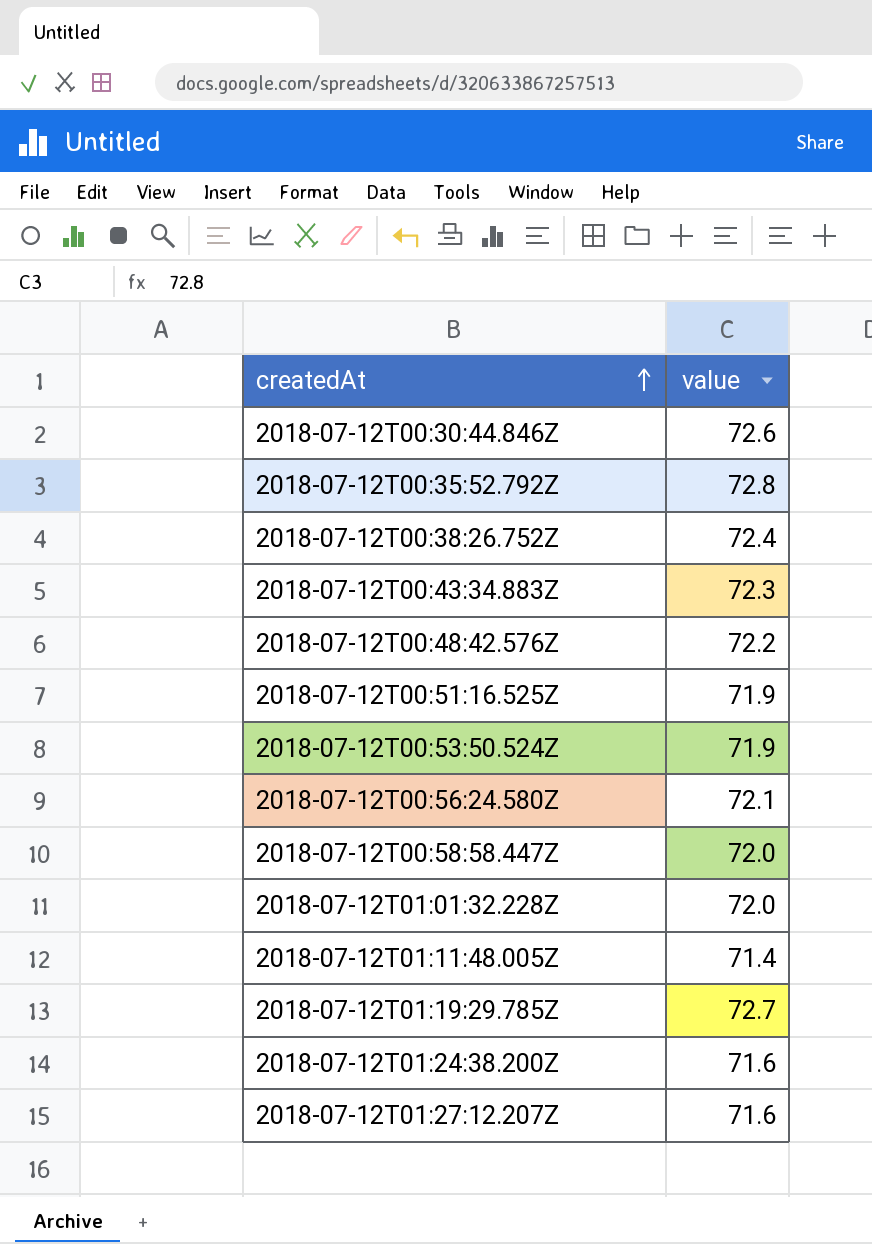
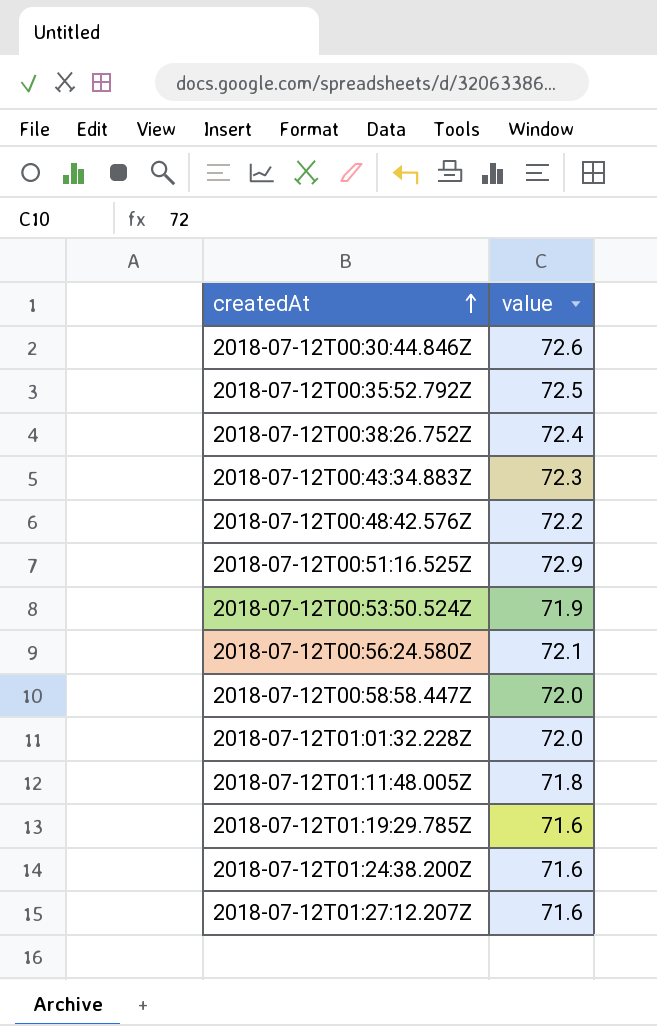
2018-07-12T00:35:52.792Z | value: 72.8 -> 72.5
2018-07-12T00:51:16.525Z | value: 71.9 -> 72.9
2018-07-12T01:11:48.005Z | value: 71.4 -> 71.8
2018-07-12T01:19:29.785Z | value: 72.7 -> 71.6

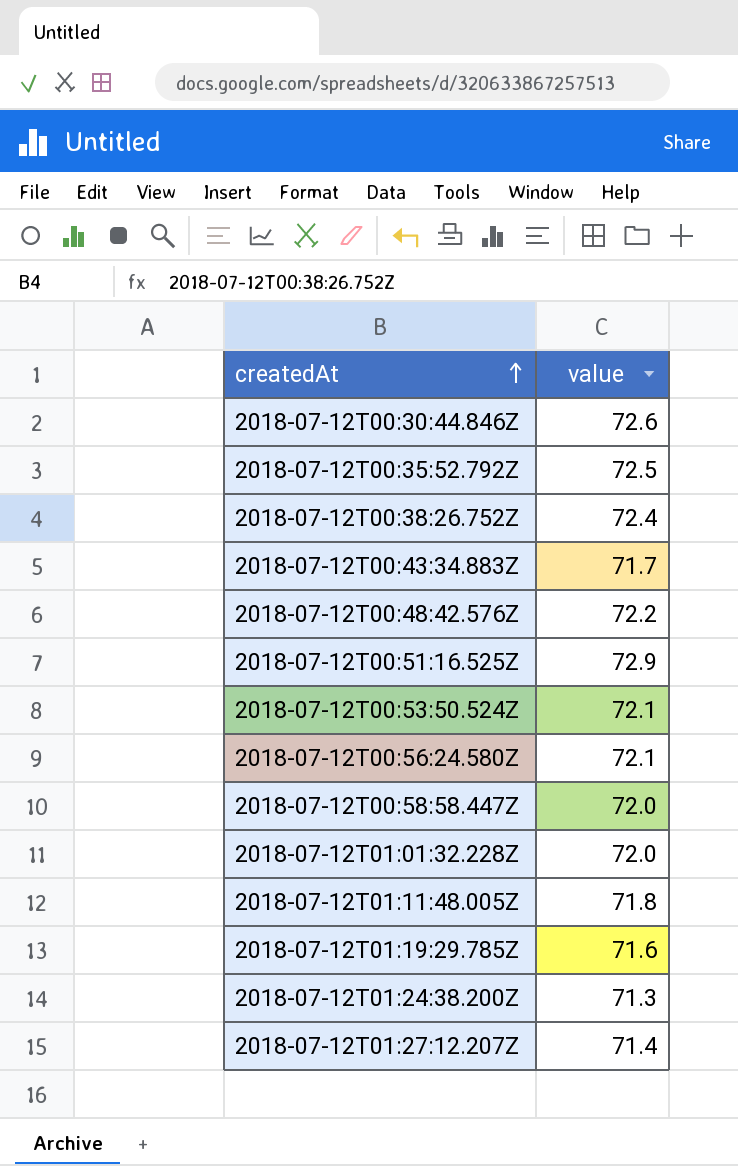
2018-07-12T00:43:34.883Z | value: 72.3 -> 71.7
2018-07-12T00:53:50.524Z | value: 71.9 -> 72.1
2018-07-12T01:24:38.200Z | value: 71.6 -> 71.3
2018-07-12T01:27:12.207Z | value: 71.6 -> 71.4

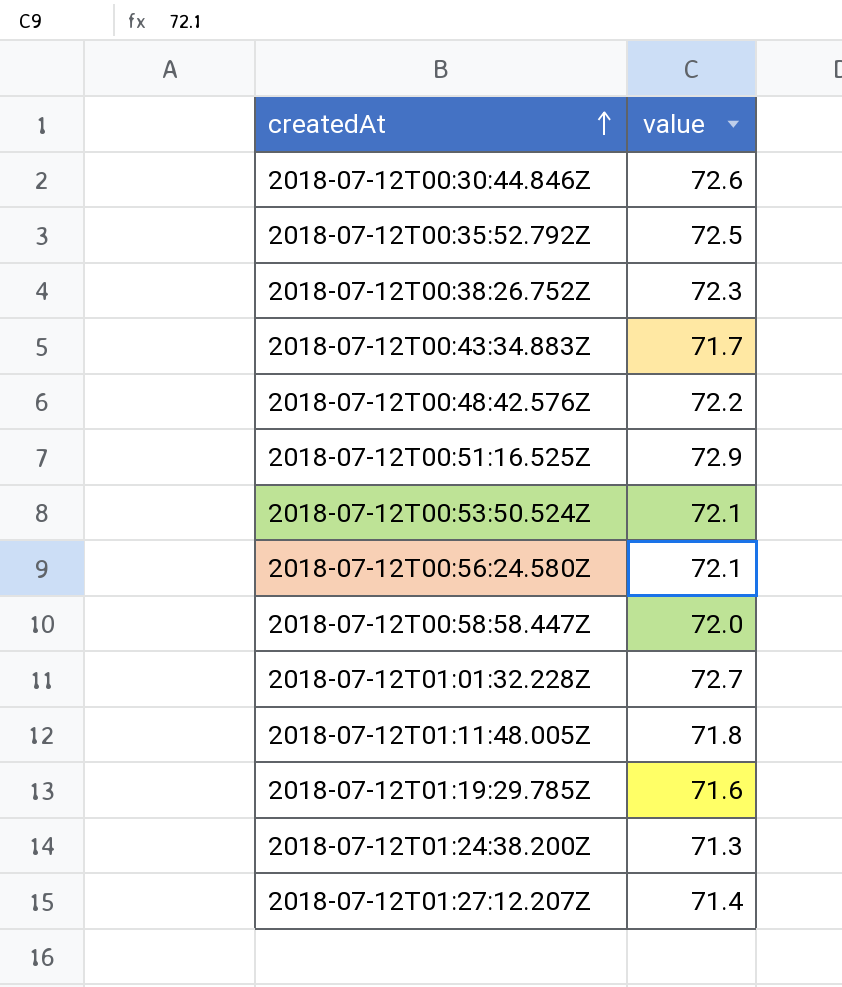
2018-07-12T00:38:26.752Z | value: 72.4 -> 72.3
2018-07-12T01:01:32.228Z | value: 72.0 -> 72.7

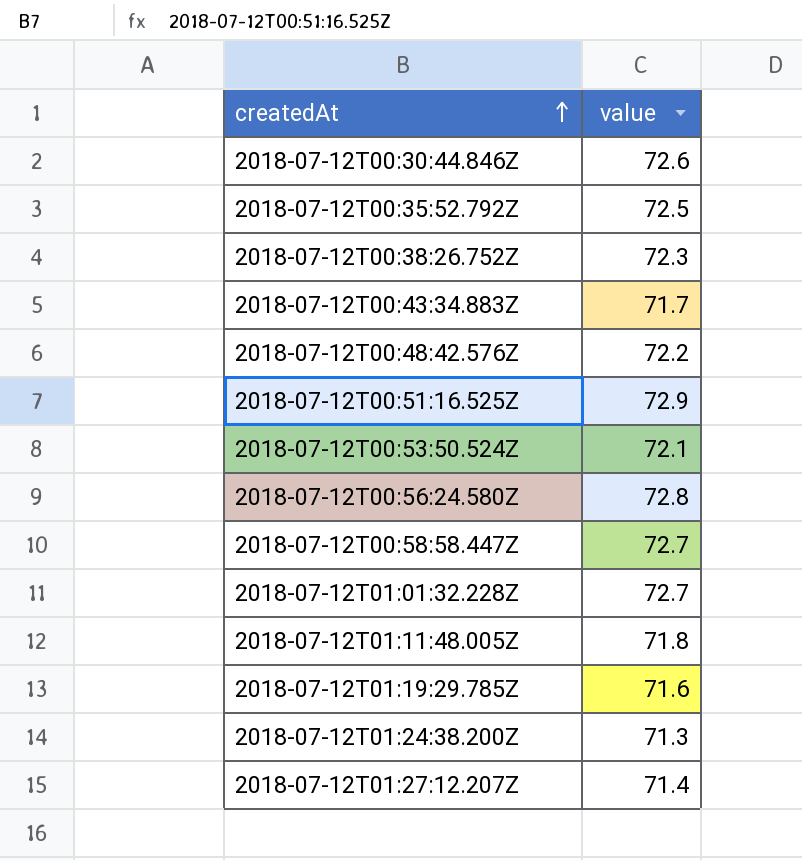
2018-07-12T00:56:24.580Z | value: 72.1 -> 72.8
2018-07-12T00:58:58.447Z | value: 72.0 -> 72.7

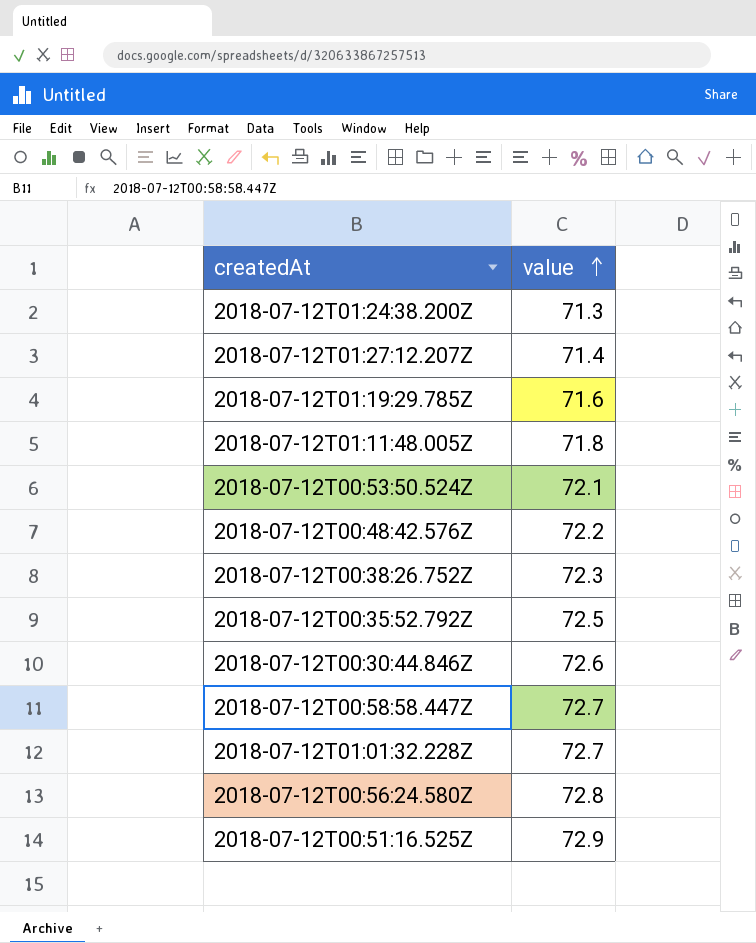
row order: createdAt ascending -> value ascending
row 2018-07-12T00:43:34.883Z: 71.7 -> none

